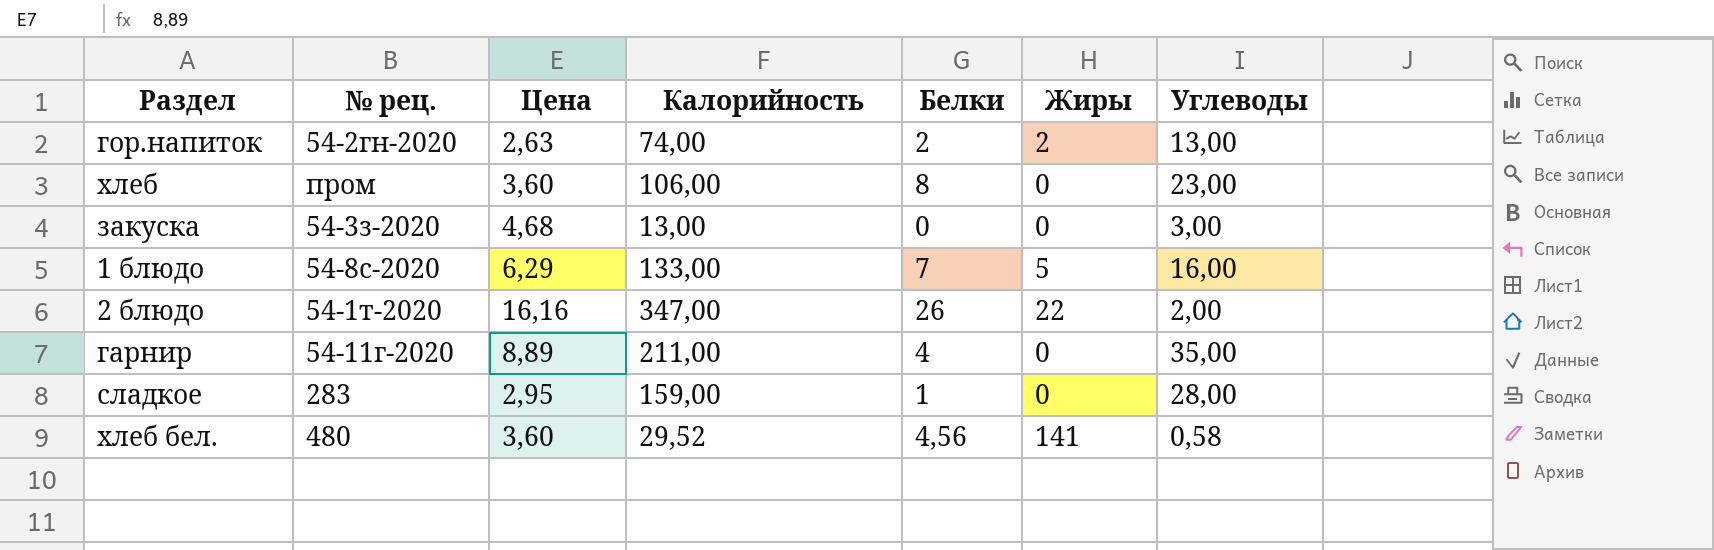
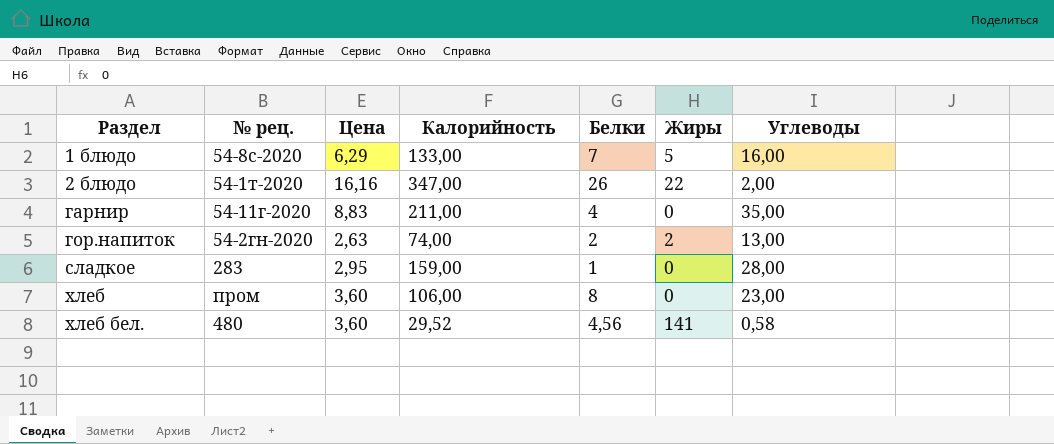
row order: none -> Раздел ascending
row закуска: 54-3з-2020 | 4,68 | 13,00 | 0 | 0 | 3,00 -> none
гарнир | Цена: 8,89 -> 8,83

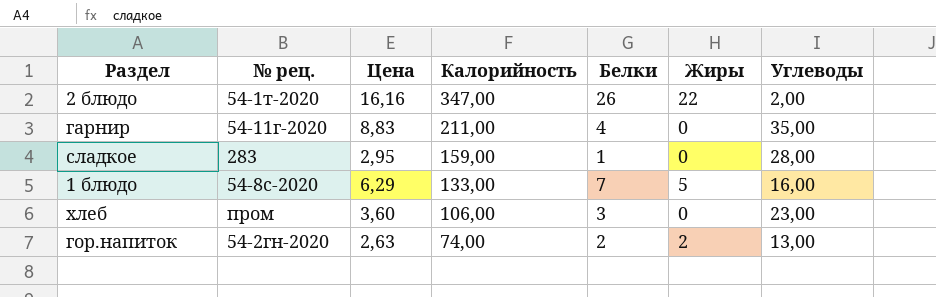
row order: Раздел ascending -> Калорийность descending
row хлеб бел.: 480 | 3,60 | 29,52 | 4,56 | 141 | 0,58 -> none
хлеб | Белки: 8 -> 3

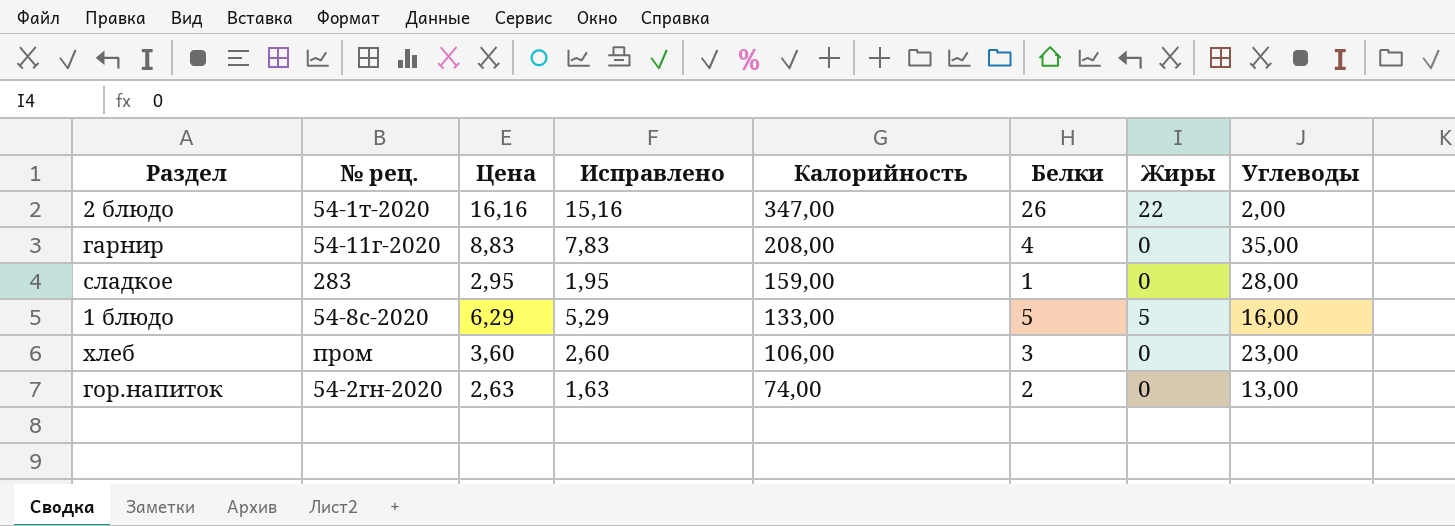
column Исправлено | formula: none -> [Цена] - 1
гарнир | Калорийность: 211,00 -> 208,00
1 блюдо | Белки: 7 -> 5
гор.напиток | Жиры: 2 -> 0

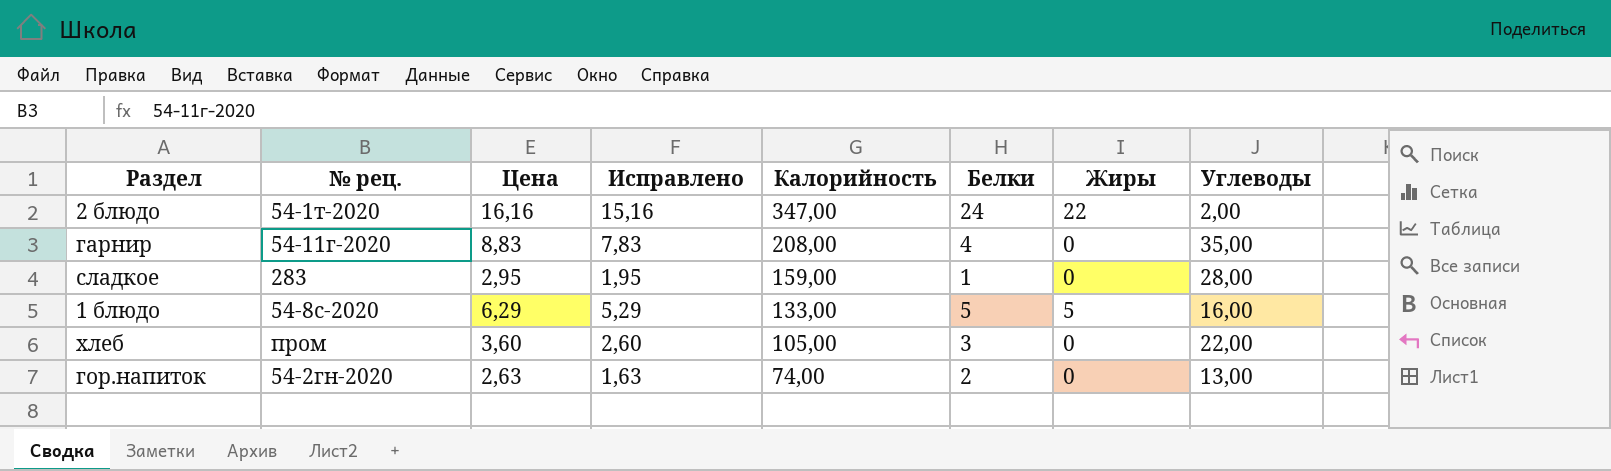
2 блюдо | Белки: 26 -> 24
хлеб | Калорийность: 106,00 -> 105,00
хлеб | Углеводы: 23,00 -> 22,00

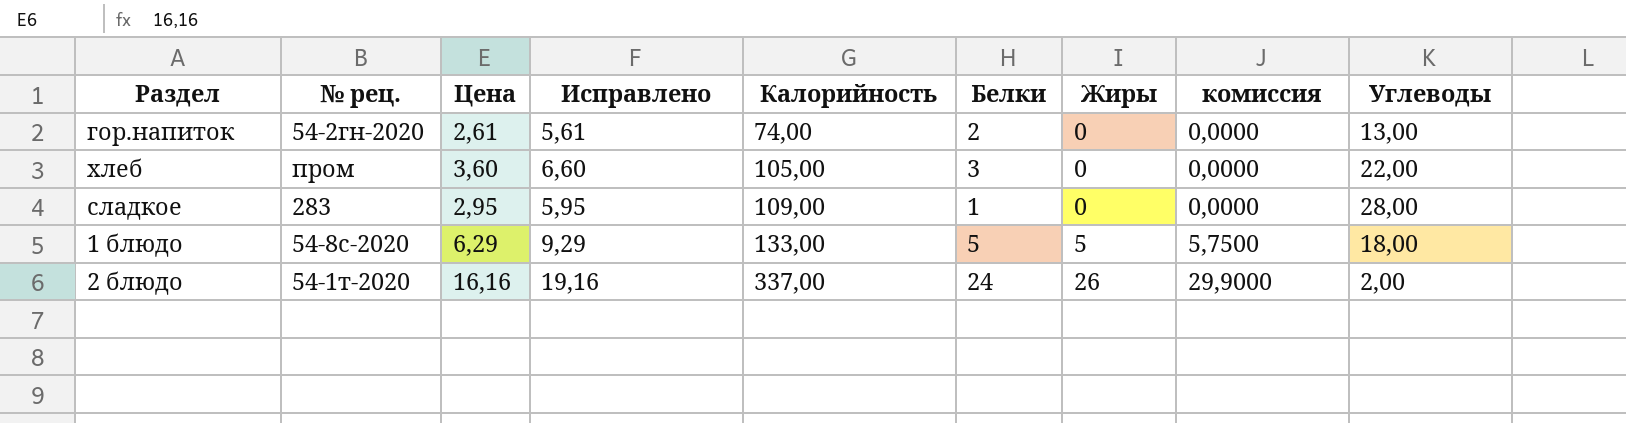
row order: Калорийность descending -> Калорийность ascending
column Исправлено | formula: [Цена] - 1 -> [Цена] + 3
column комиссия | formula: none -> [Жиры] * 1,15
row гарнир: 54-11г-2020 | 8,83 | 7,83 | 208,00 | 4 | 0 | 35,00 -> none
гор.напиток | Цена: 2,63 -> 2,61
сладкое | Калорийность: 159,00 -> 109,00
1 блюдо | Углеводы: 16,00 -> 18,00
2 блюдо | Калорийность: 347,00 -> 337,00
2 блюдо | Жиры: 22 -> 26

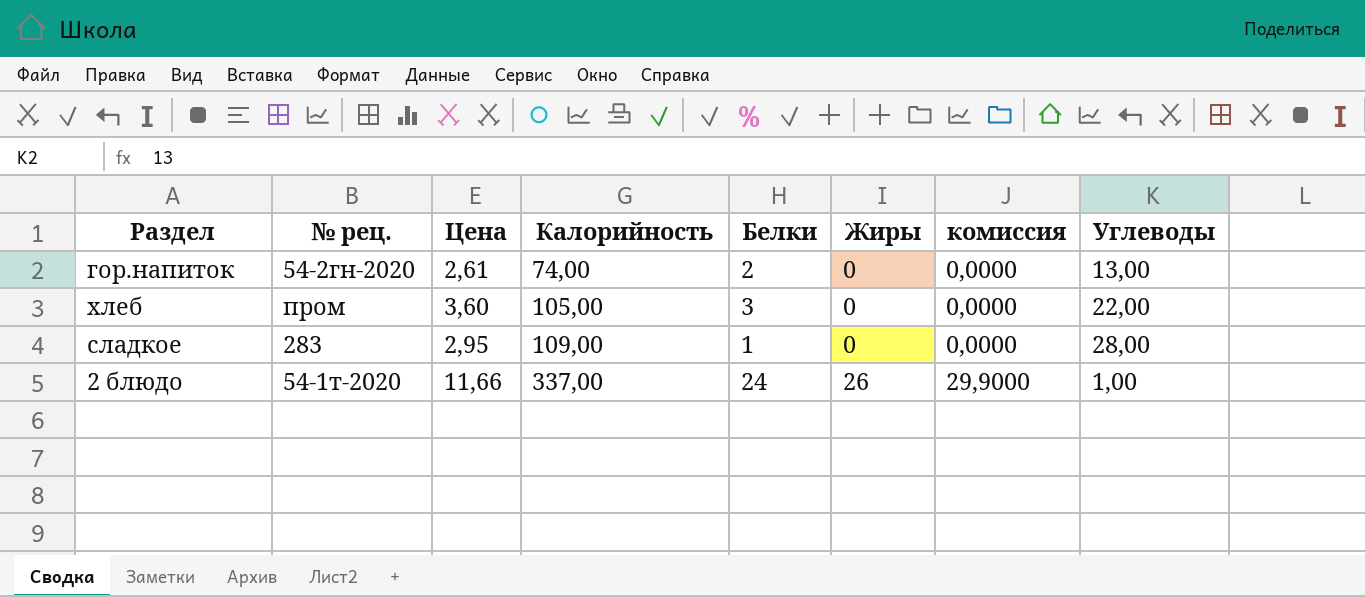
column Исправлено | formula: [Цена] + 3 -> none
row 1 блюдо: 54-8с-2020 | 6,29 | 9,29 | 133,00 | 5 | 5 | 5,7500 | 18,00 -> none
2 блюдо | Цена: 16,16 -> 11,66
2 блюдо | Углеводы: 2,00 -> 1,00

